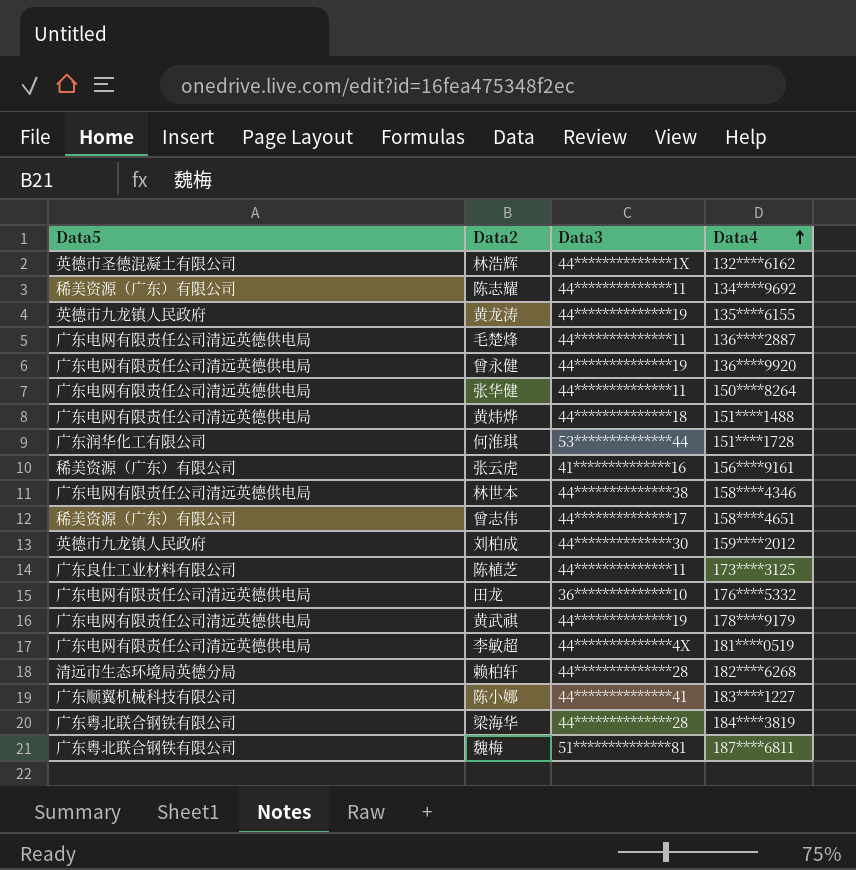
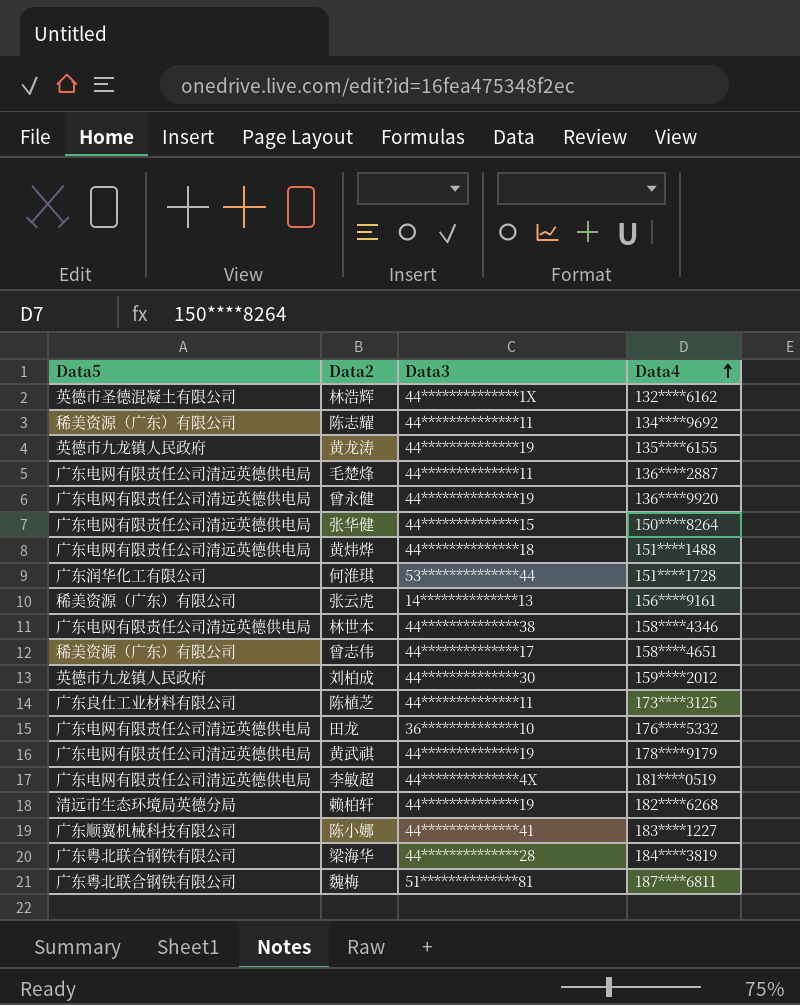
张华健 | Data3: 44**************11 -> 44**************15
张云虎 | Data3: 41**************16 -> 14**************13
赖柏轩 | Data3: 44**************28 -> 44**************19

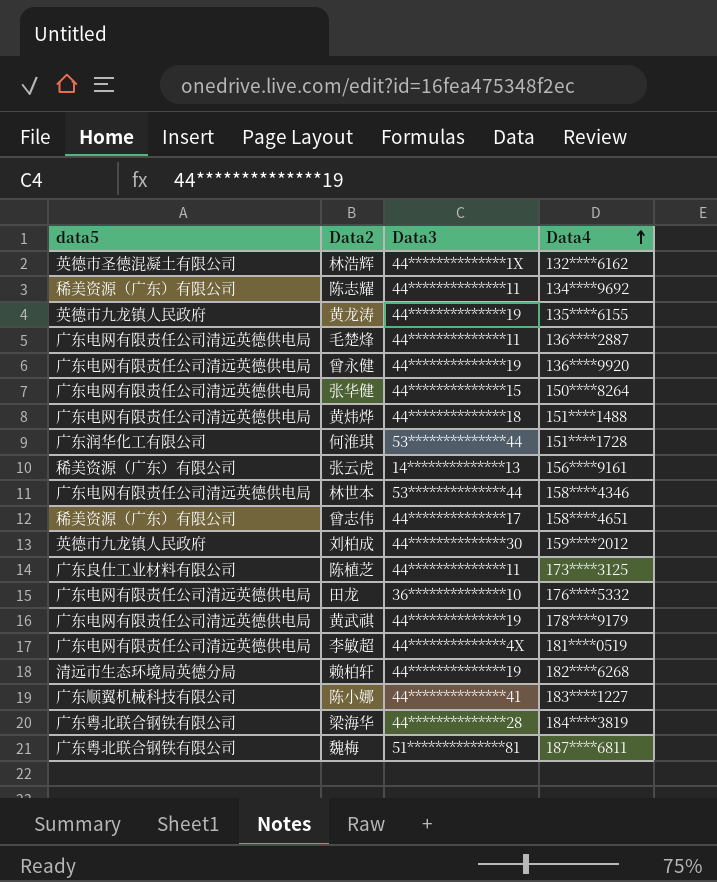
column name: Data5 -> data5
林世本 | Data3: 44**************38 -> 53**************44

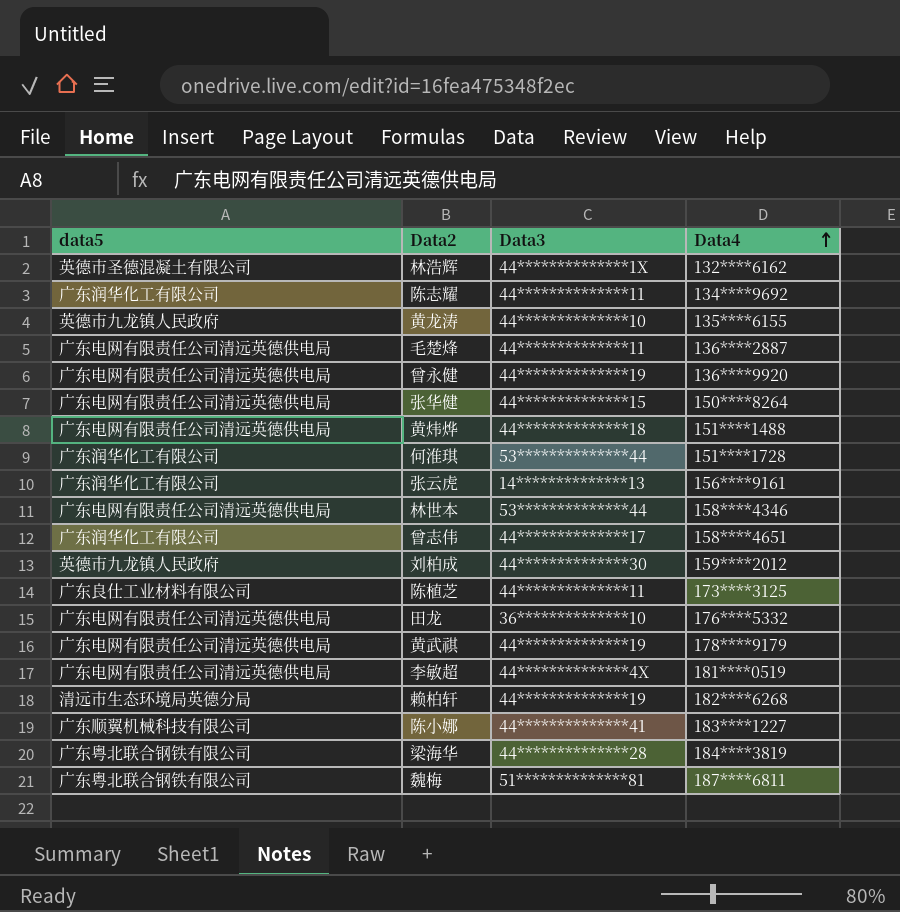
陈志耀 | data5: 稀美资源（广东）有限公司 -> 广东润华化工有限公司
黄龙涛 | Data3: 44**************19 -> 44**************10
张云虎 | data5: 稀美资源（广东）有限公司 -> 广东润华化工有限公司
曾志伟 | data5: 稀美资源（广东）有限公司 -> 广东润华化工有限公司

